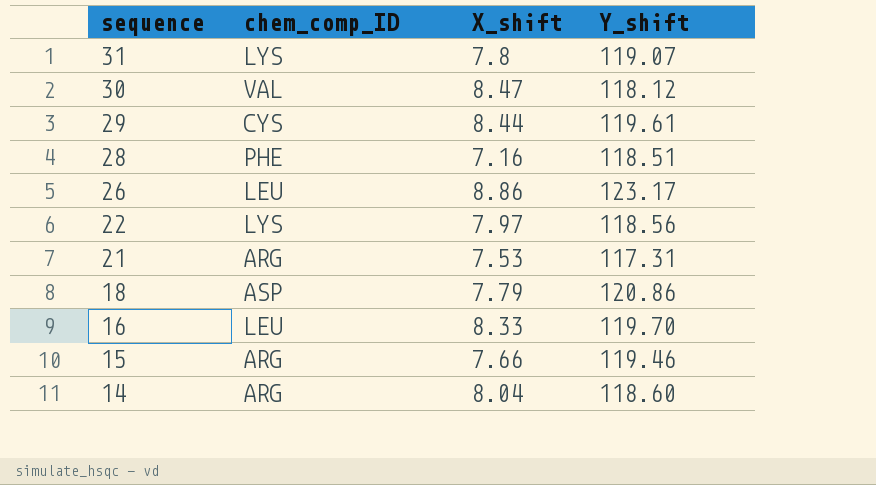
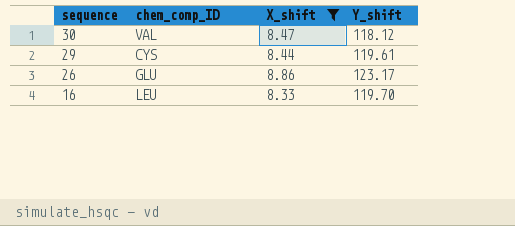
filter: none -> X_shift >= 8.33
26 | chem_comp_ID: LEU -> GLU

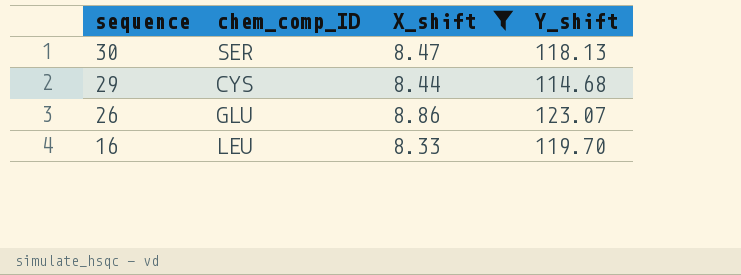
30 | chem_comp_ID: VAL -> SER
30 | Y_shift: 118.12 -> 118.13
29 | Y_shift: 119.61 -> 114.68
26 | Y_shift: 123.17 -> 123.07

